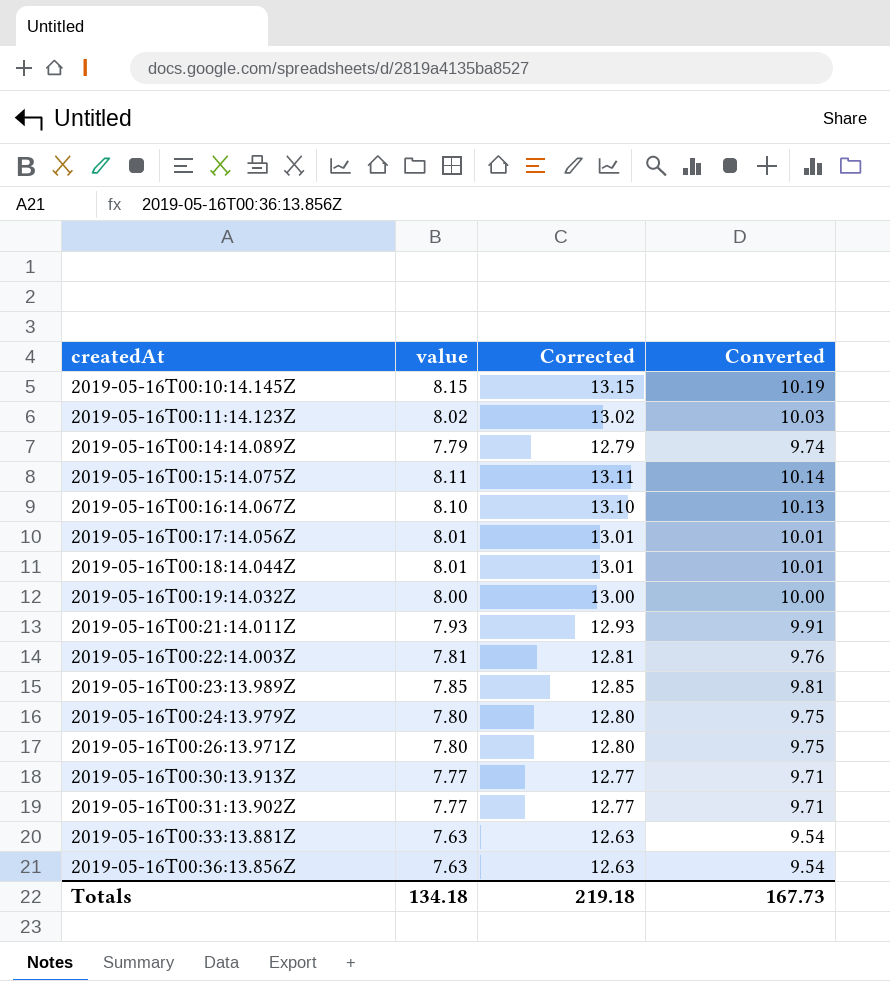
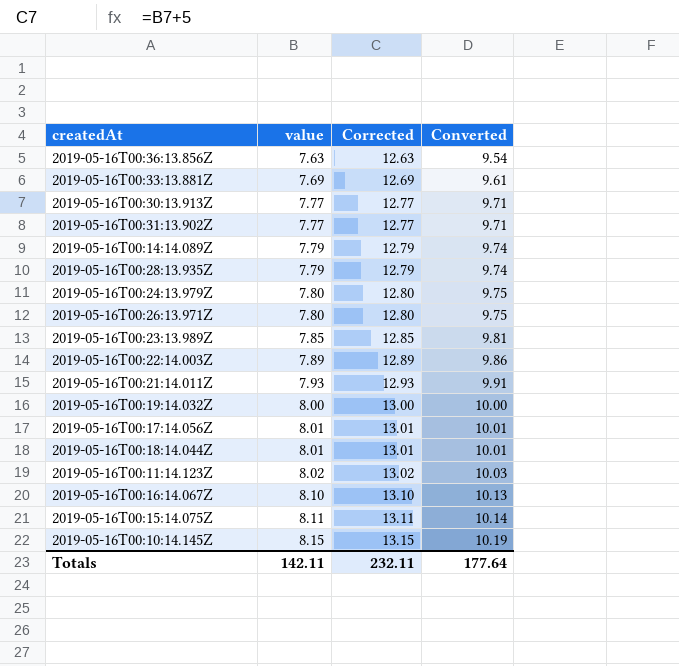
row order: createdAt ascending -> value ascending
2019-05-16T00:33:13.881Z | value: 7.63 -> 7.69
2019-05-16T00:33:13.881Z | Corrected: 12.63 -> 12.69
2019-05-16T00:33:13.881Z | Converted: 9.54 -> 9.61
row 2019-05-16T00:28:13.935Z: none -> 7.79 | 12.79 | 9.74
2019-05-16T00:22:14.003Z | value: 7.81 -> 7.89
2019-05-16T00:22:14.003Z | Corrected: 12.81 -> 12.89
2019-05-16T00:22:14.003Z | Converted: 9.76 -> 9.86
Totals | value: 134.18 -> 142.11
Totals | Corrected: 219.18 -> 232.11
Totals | Converted: 167.73 -> 177.64

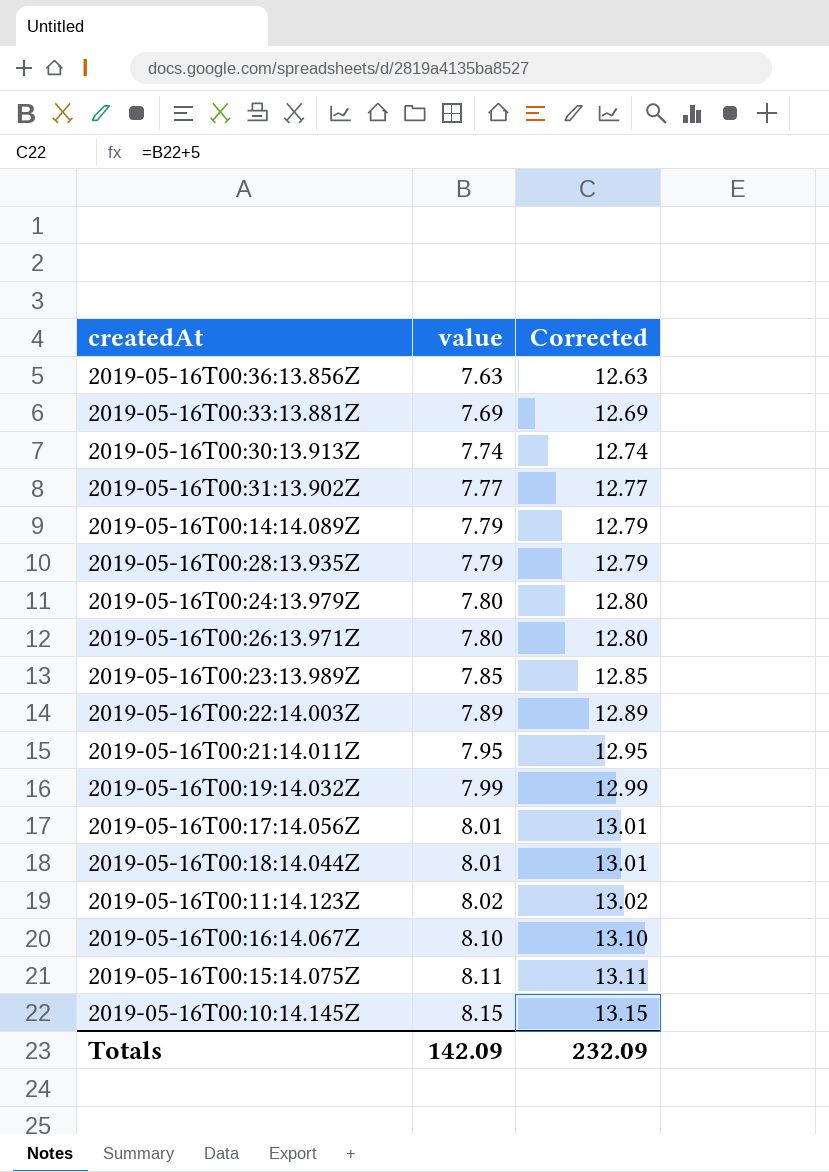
column Converted | formula: [value] * 1.25 -> none
2019-05-16T00:30:13.913Z | value: 7.77 -> 7.74
2019-05-16T00:30:13.913Z | Corrected: 12.77 -> 12.74
2019-05-16T00:21:14.011Z | value: 7.93 -> 7.95
2019-05-16T00:21:14.011Z | Corrected: 12.93 -> 12.95
2019-05-16T00:19:14.032Z | value: 8.00 -> 7.99
2019-05-16T00:19:14.032Z | Corrected: 13.00 -> 12.99
Totals | value: 142.11 -> 142.09
Totals | Corrected: 232.11 -> 232.09

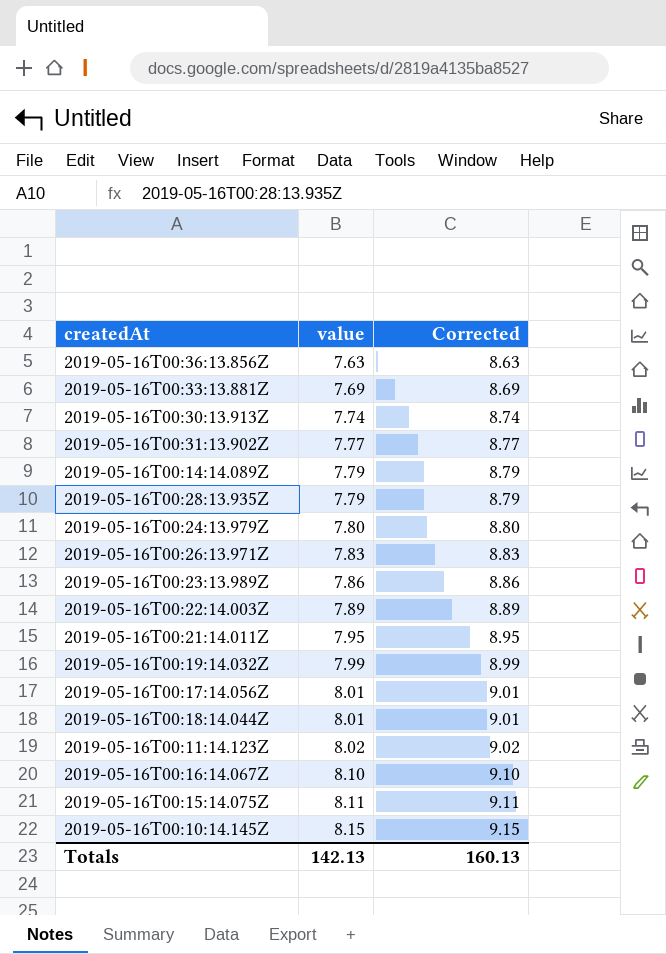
column Corrected | formula: [value] + 5 -> [value] + 1
2019-05-16T00:26:13.971Z | value: 7.80 -> 7.83
2019-05-16T00:23:13.989Z | value: 7.85 -> 7.86
Totals | value: 142.09 -> 142.13
Totals | Corrected: 232.09 -> 160.13

